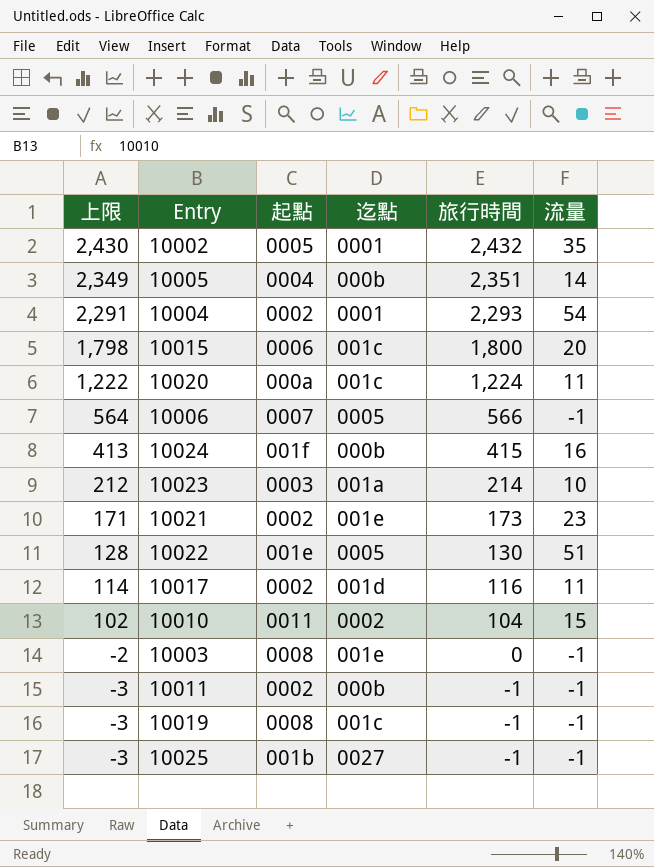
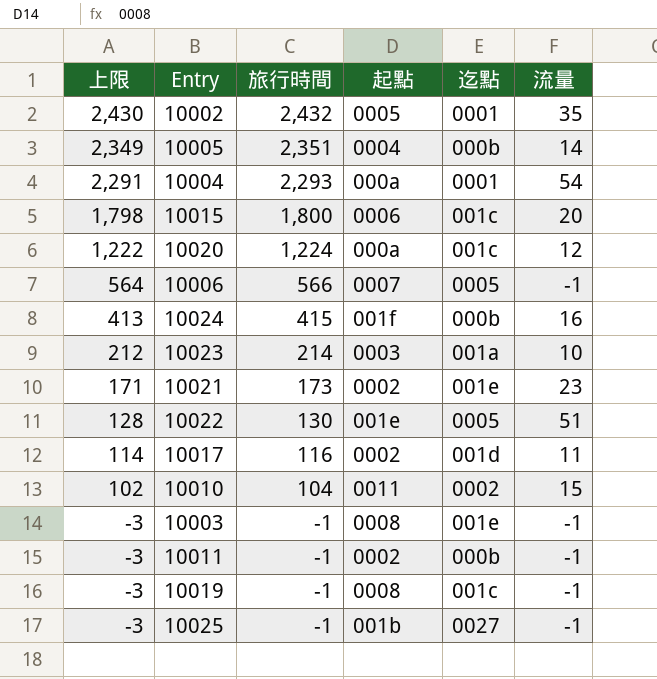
column 旅行時間 | position: 5 -> 3
10004 | 起點: 0002 -> 000a
10020 | 流量: 11 -> 12
10003 | 上限: -2 -> -3
10003 | 旅行時間: 0 -> -1

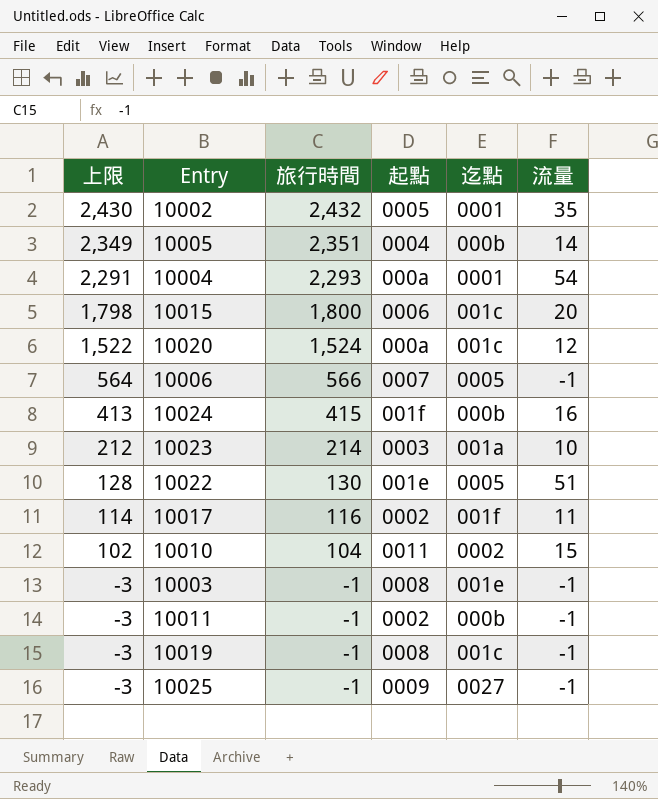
row 10021: 171 | 173 | 0002 | 001e | 23 -> none
10020 | 上限: 1,222 -> 1,522
10020 | 旅行時間: 1,224 -> 1,524
10017 | 迄點: 001d -> 001f
10025 | 起點: 001b -> 0009

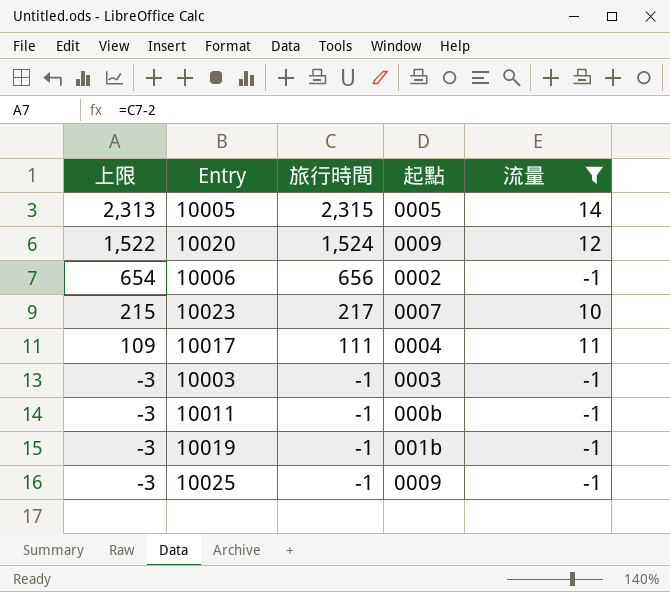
filter: none -> 流量 <= 14
column 迄點 | position: 5 -> none
10005 | 上限: 2,349 -> 2,313
10005 | 旅行時間: 2,351 -> 2,315
10005 | 起點: 0004 -> 0005
10020 | 起點: 000a -> 0009
10006 | 上限: 564 -> 654
10006 | 旅行時間: 566 -> 656
10006 | 起點: 0007 -> 0002
10023 | 上限: 212 -> 215
10023 | 旅行時間: 214 -> 217
10023 | 起點: 0003 -> 0007
10017 | 上限: 114 -> 109
10017 | 旅行時間: 116 -> 111
10017 | 起點: 0002 -> 0004
10003 | 起點: 0008 -> 0003
10011 | 起點: 0002 -> 000b
10019 | 起點: 0008 -> 001b

